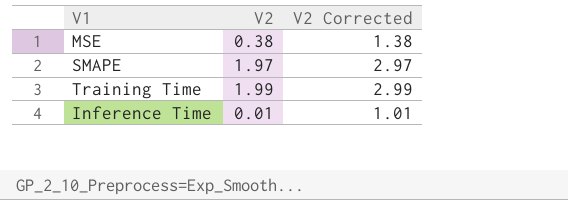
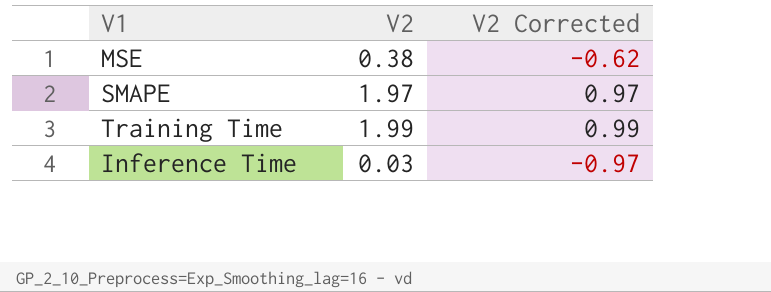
column V2 Corrected | formula: [V2] + 1 -> [V2] - 1
Inference Time | V2: 0.01 -> 0.03

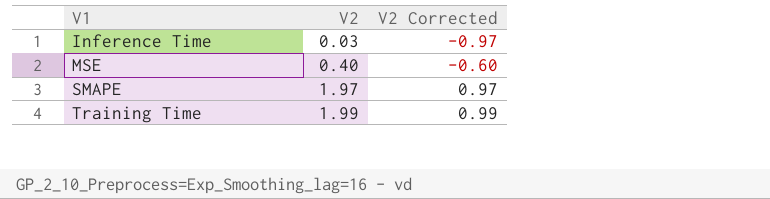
row order: none -> V1 ascending
MSE | V2: 0.38 -> 0.40
MSE | V2 Corrected: -0.62 -> -0.60

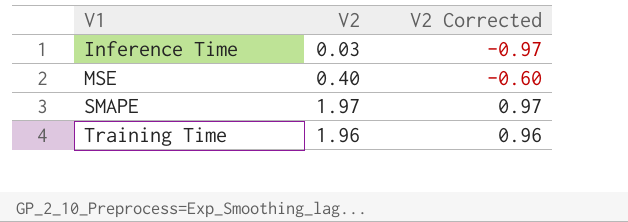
Training Time | V2: 1.99 -> 1.96
Training Time | V2 Corrected: 0.99 -> 0.96

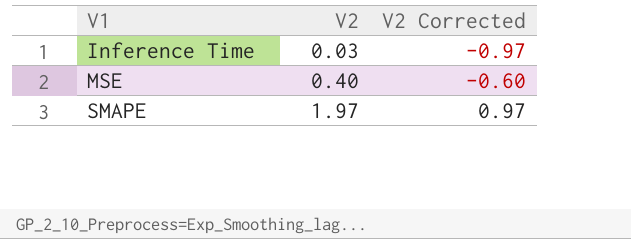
row Training Time: 1.96 | 0.96 -> none

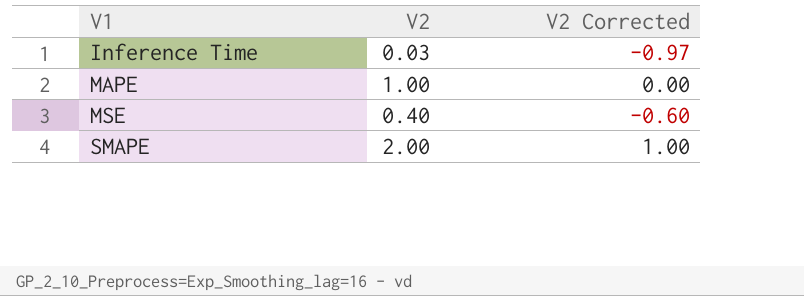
row MAPE: none -> 1.00 | 0.00
SMAPE | V2: 1.97 -> 2.00
SMAPE | V2 Corrected: 0.97 -> 1.00

